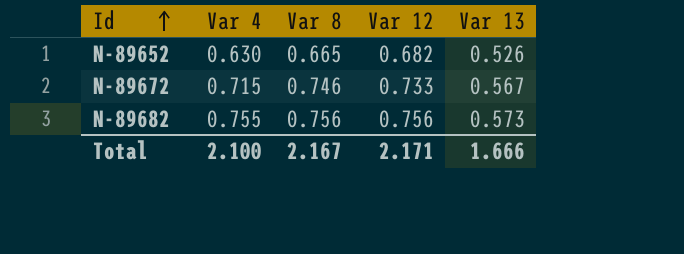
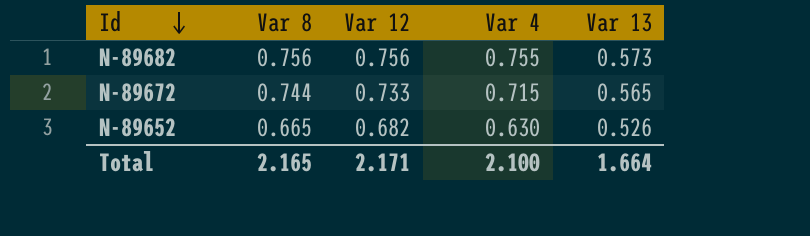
row order: Id ascending -> Id descending
column Var 4 | position: 2 -> 4
N-89672 | Var 8: 0.746 -> 0.744
N-89672 | Var 13: 0.567 -> 0.565
Total | Var 8: 2.167 -> 2.165
Total | Var 13: 1.666 -> 1.664

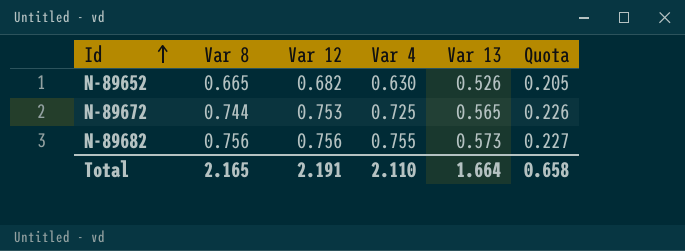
row order: Id descending -> Id ascending
column Quota | formula: none -> [Var 12] * 0.3
N-89672 | Var 12: 0.733 -> 0.753
N-89672 | Var 4: 0.715 -> 0.725
Total | Var 12: 2.171 -> 2.191
Total | Var 4: 2.100 -> 2.110

